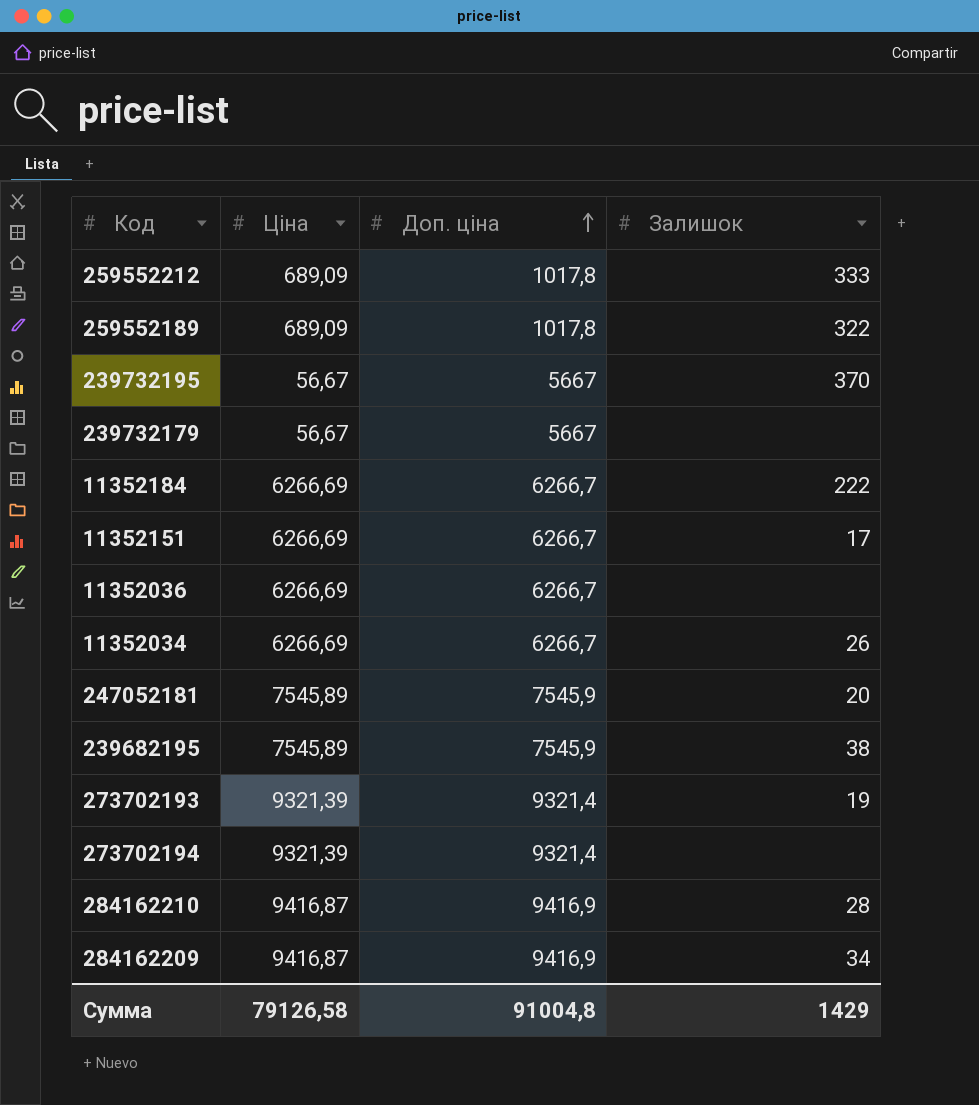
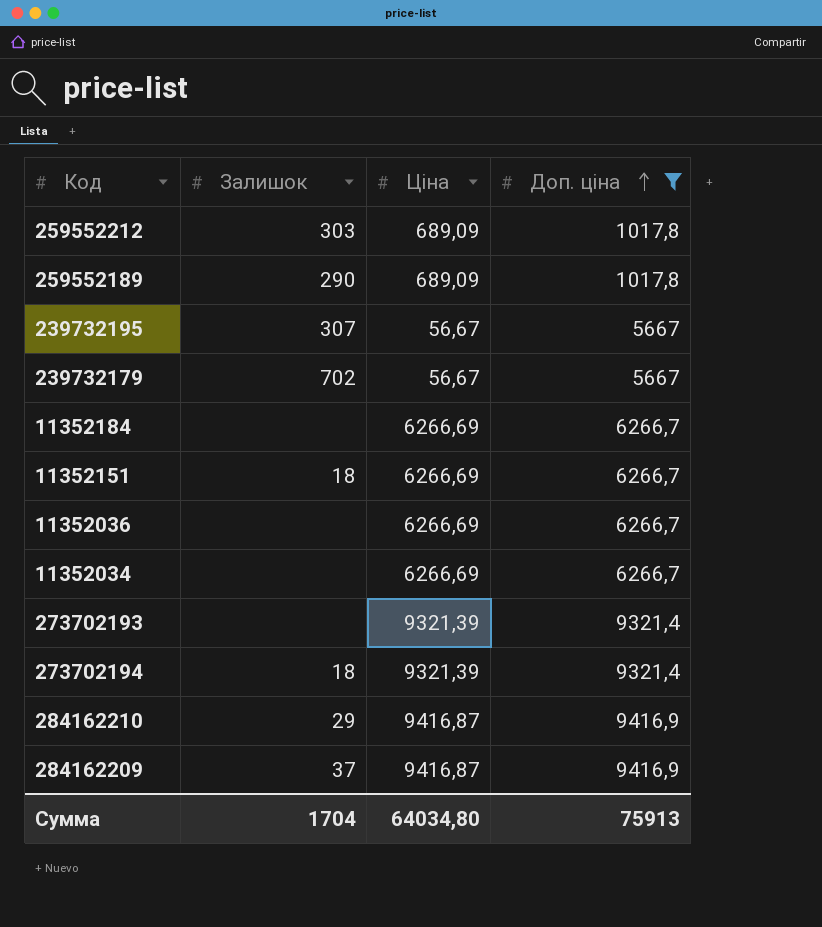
filter: none -> Доп. ціна != 7545,9
column Залишок | position: 4 -> 2
259552212 | Залишок: 333 -> 303
259552189 | Залишок: 322 -> 290
239732195 | Залишок: 370 -> 307
239732179 | Залишок: none -> 702
11352184 | Залишок: 222 -> none
11352151 | Залишок: 17 -> 18
11352034 | Залишок: 26 -> none
273702193 | Залишок: 19 -> none
273702194 | Залишок: none -> 18
284162210 | Залишок: 28 -> 29
284162209 | Залишок: 34 -> 37
Сумма | Залишок: 1429 -> 1704
Сумма | Ціна: 79126,58 -> 64034,80
Сумма | Доп. ціна: 91004,8 -> 75913

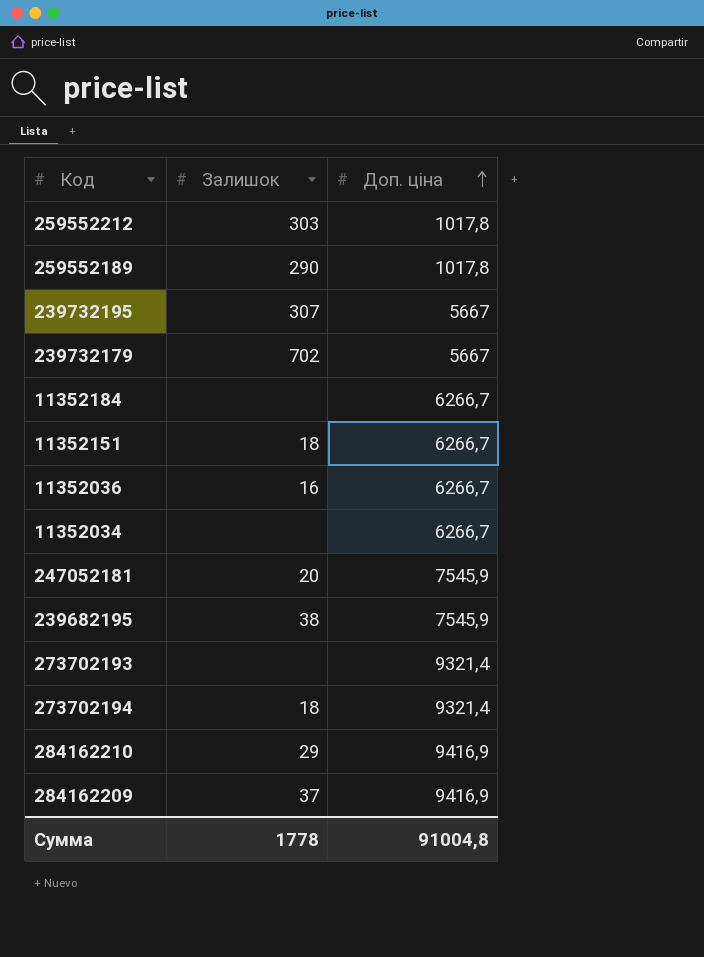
filter: Доп. ціна != 7545,9 -> none
column Ціна | position: 3 -> none
11352036 | Залишок: none -> 16
Сумма | Залишок: 1704 -> 1778
Сумма | Доп. ціна: 75913 -> 91004,8

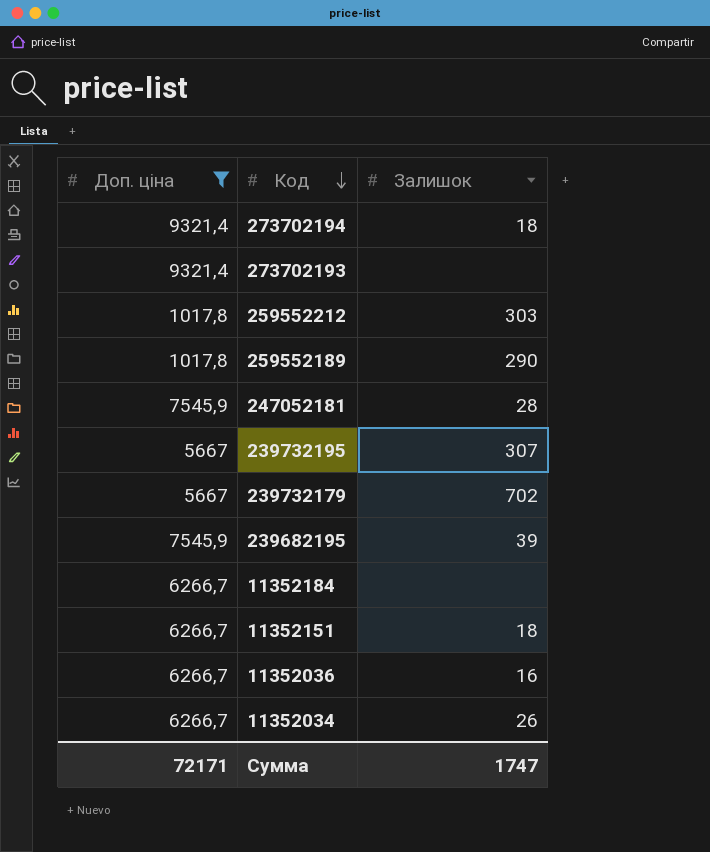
filter: none -> Доп. ціна != 9416,9
row order: Доп. ціна ascending -> Код descending
column Доп. ціна | position: 3 -> 1
247052181 | Залишок: 20 -> 28
239682195 | Залишок: 38 -> 39
11352034 | Залишок: none -> 26
Сумма | Доп. ціна: 91004,8 -> 72171
Сумма | Залишок: 1778 -> 1747

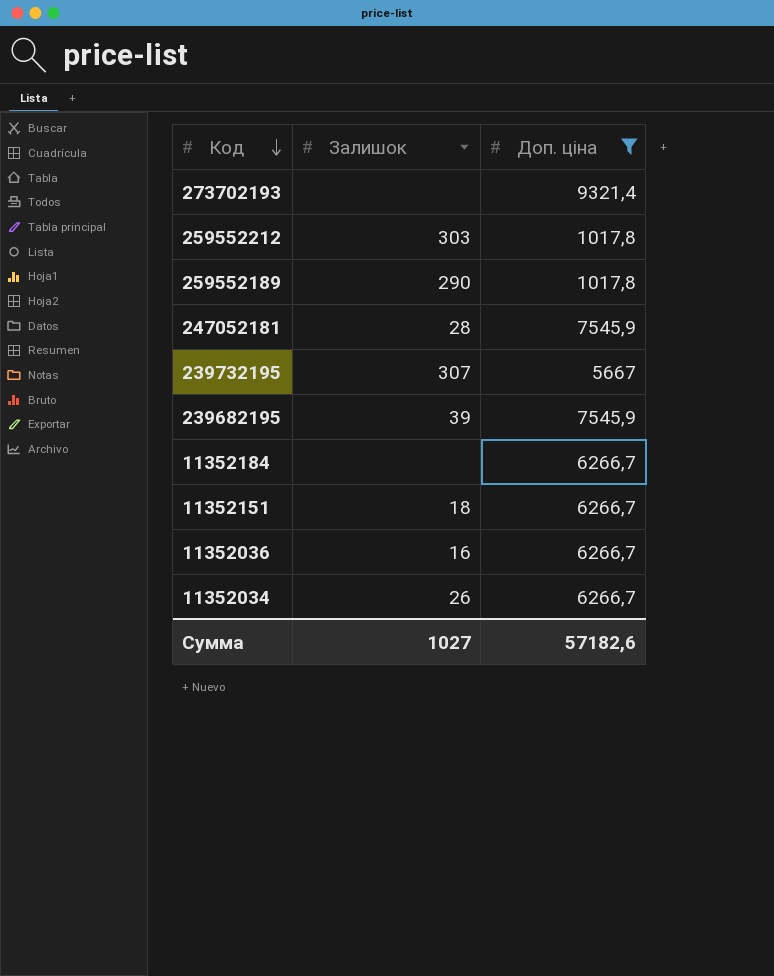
column Доп. ціна | position: 1 -> 3
row 273702194: 9321,4 | 18 -> none
row 239732179: 5667 | 702 -> none
Сумма | Залишок: 1747 -> 1027
Сумма | Доп. ціна: 72171 -> 57182,6

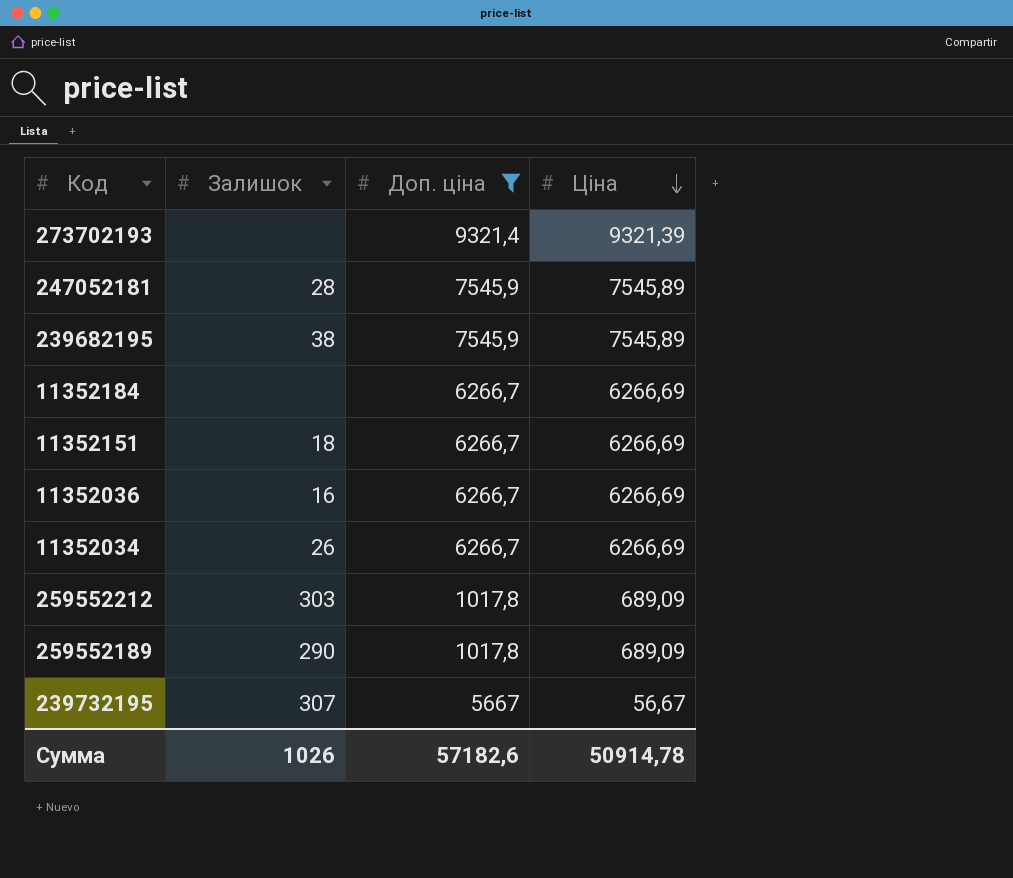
row order: Код descending -> Ціна descending
column Ціна | position: none -> 4
239682195 | Залишок: 39 -> 38
Сумма | Залишок: 1027 -> 1026

